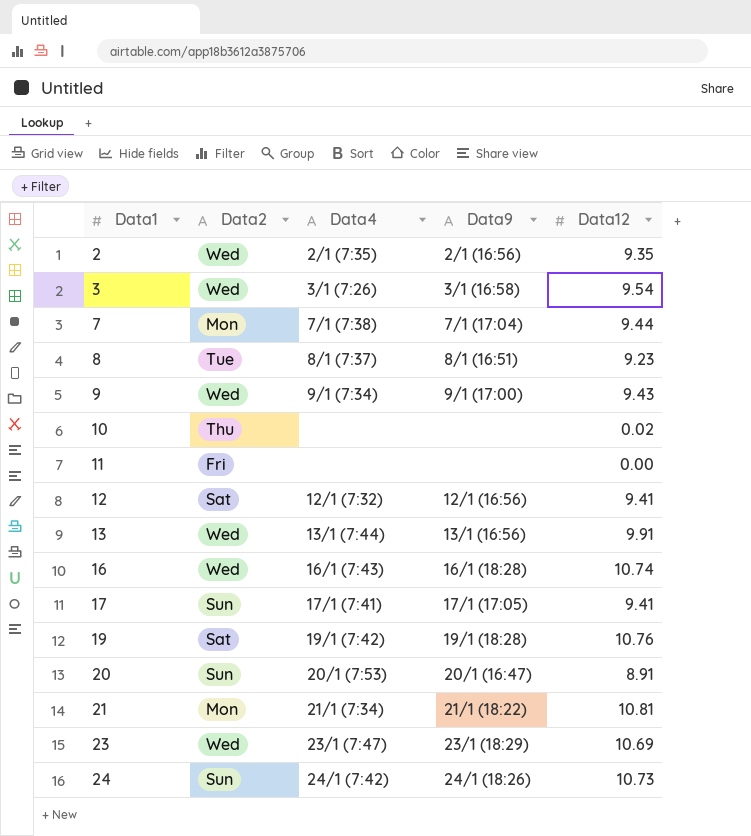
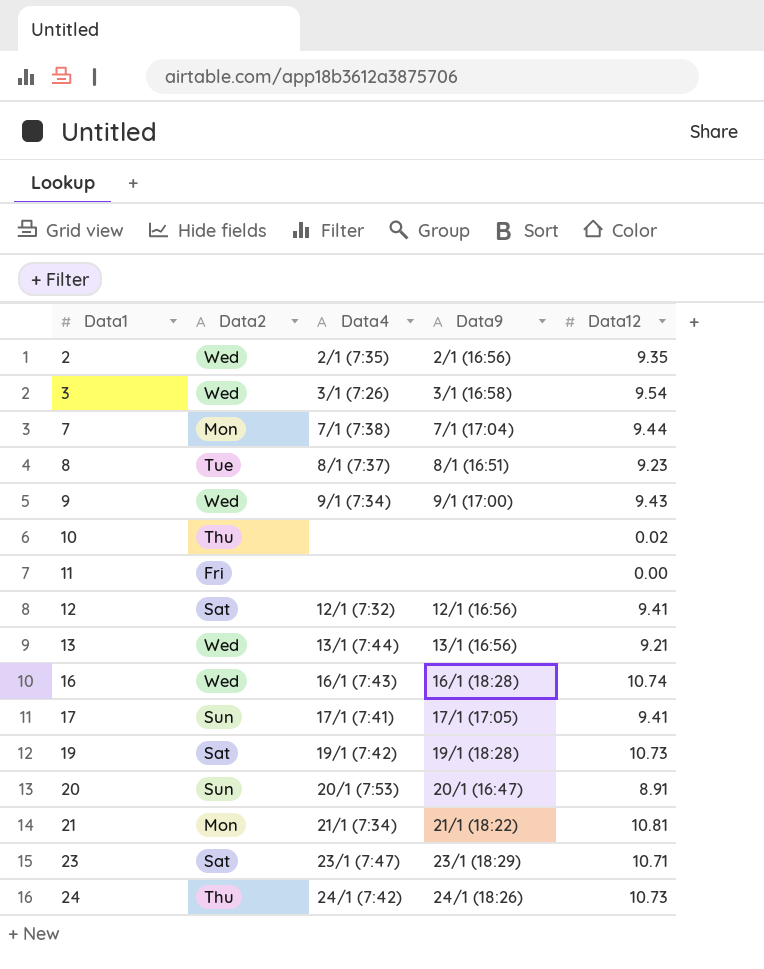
13 | Data12: 9.91 -> 9.21
19 | Data12: 10.76 -> 10.73
23 | Data2: Wed -> Sat
23 | Data12: 10.69 -> 10.71
24 | Data2: Sun -> Thu

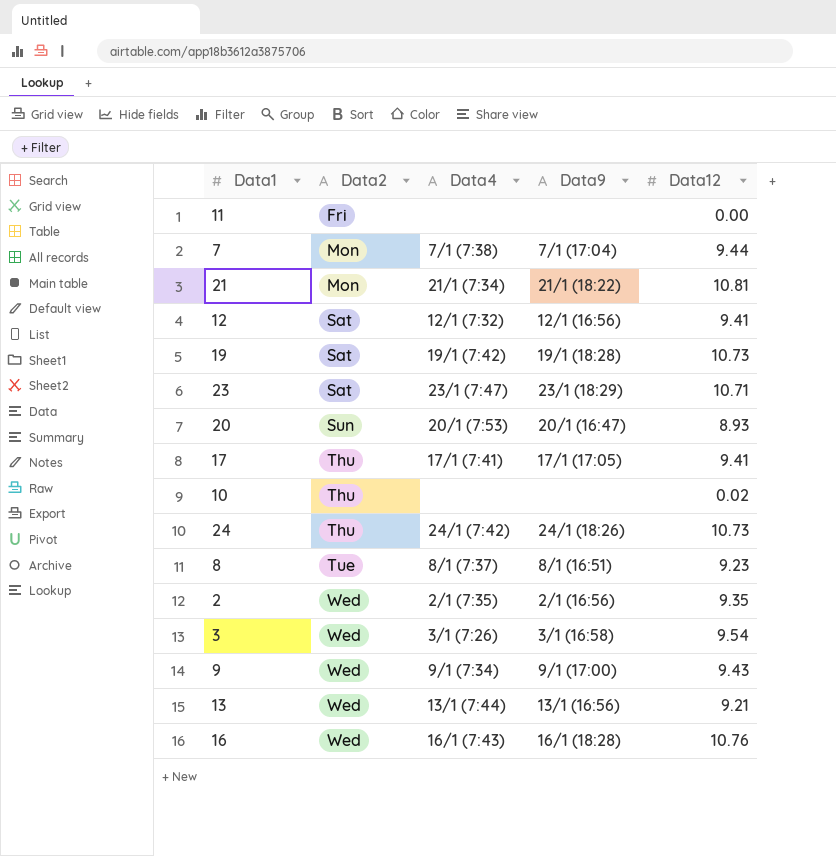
row order: Data1 ascending -> Data2 ascending
20 | Data12: 8.91 -> 8.93
17 | Data2: Sun -> Thu
16 | Data12: 10.74 -> 10.76

